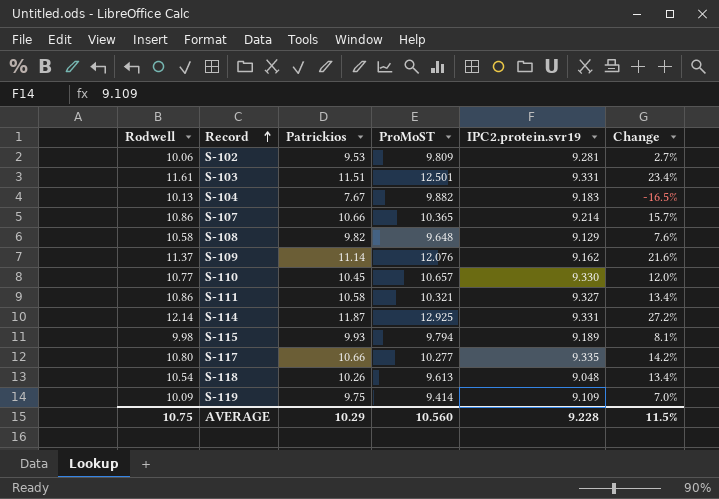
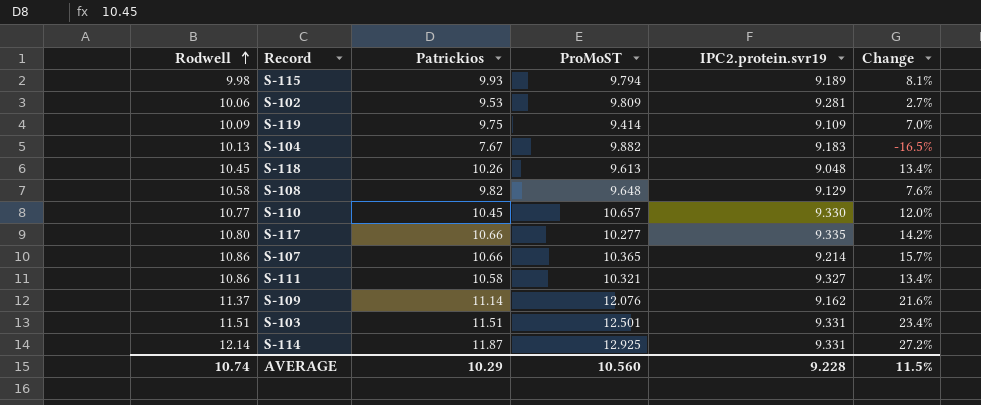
row order: Record ascending -> Rodwell ascending
S-118 | Rodwell: 10.54 -> 10.45
S-103 | Rodwell: 11.61 -> 11.51
AVERAGE | Rodwell: 10.75 -> 10.74

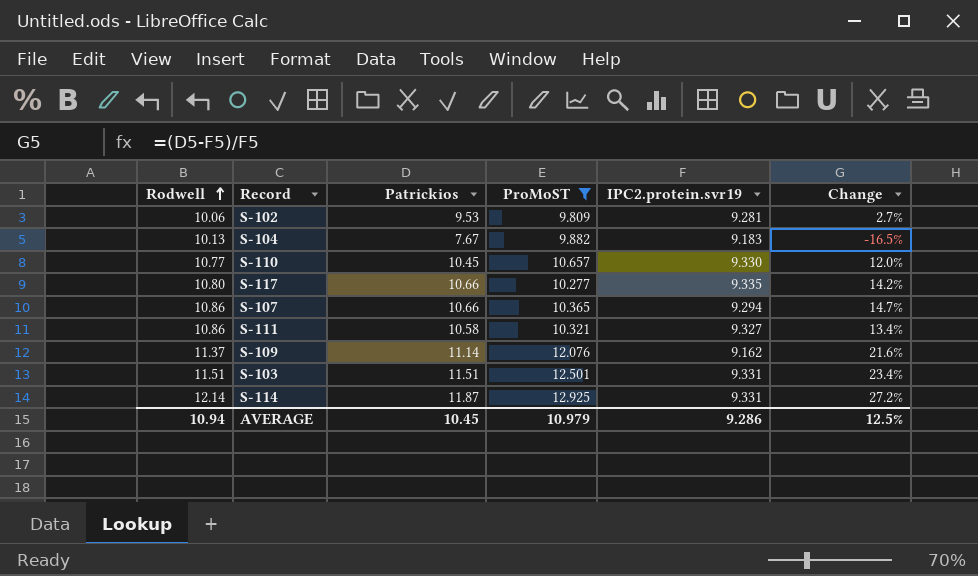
filter: none -> ProMoST >= 9.809
S-107 | IPC2.protein.svr19: 9.214 -> 9.294
S-107 | Change: 15.7% -> 14.7%
AVERAGE | Rodwell: 10.74 -> 10.94
AVERAGE | Patrickios: 10.29 -> 10.45
AVERAGE | ProMoST: 10.560 -> 10.979
AVERAGE | IPC2.protein.svr19: 9.228 -> 9.286
AVERAGE | Change: 11.5% -> 12.5%

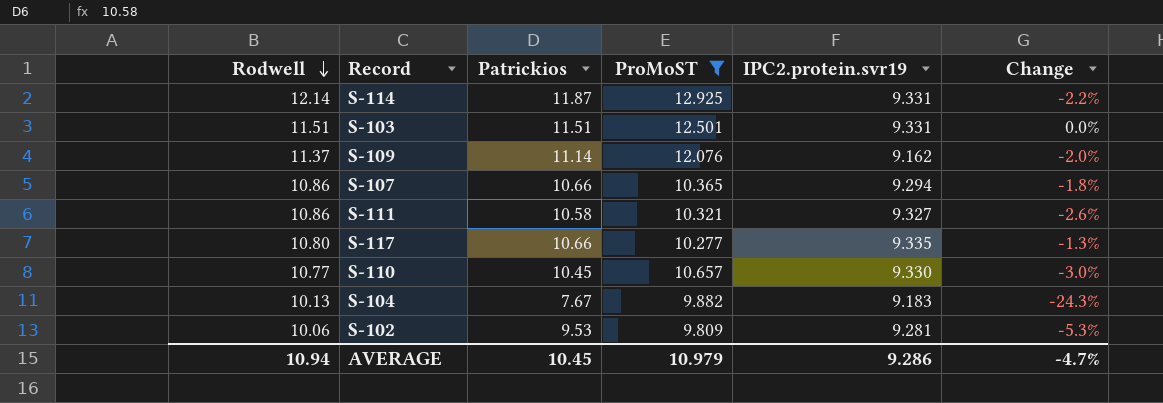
row order: Rodwell ascending -> Rodwell descending
column Change | formula: ([Patrickios] - [IPC2.protein.svr19]) / [IPC2.protein.svr19] -> ([Patrickios] - [Rodwell]) / [Rodwell]
AVERAGE | Change: 12.5% -> -4.7%

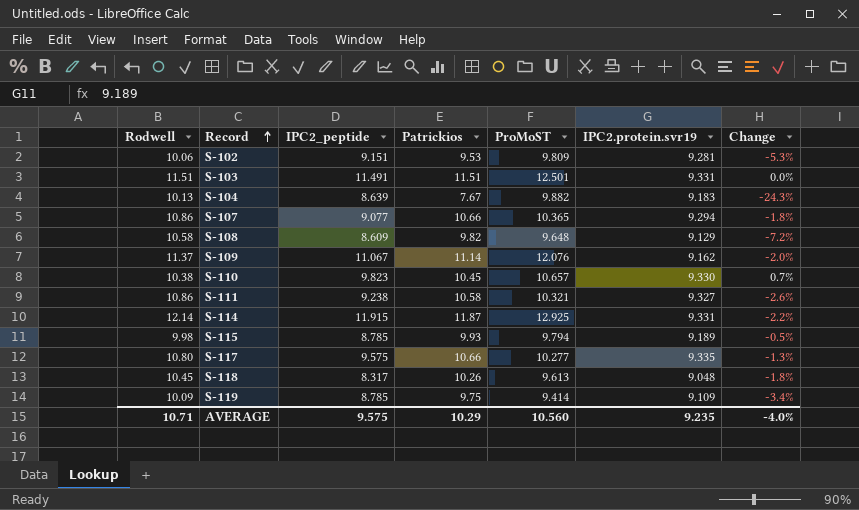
filter: ProMoST >= 9.809 -> none
row order: Rodwell descending -> Record ascending
column IPC2_peptide | position: none -> 3
S-110 | Rodwell: 10.77 -> 10.38
S-110 | Change: -3.0% -> 0.7%
AVERAGE | Rodwell: 10.94 -> 10.71
AVERAGE | Patrickios: 10.45 -> 10.29
AVERAGE | ProMoST: 10.979 -> 10.560
AVERAGE | IPC2.protein.svr19: 9.286 -> 9.235
AVERAGE | Change: -4.7% -> -4.0%

